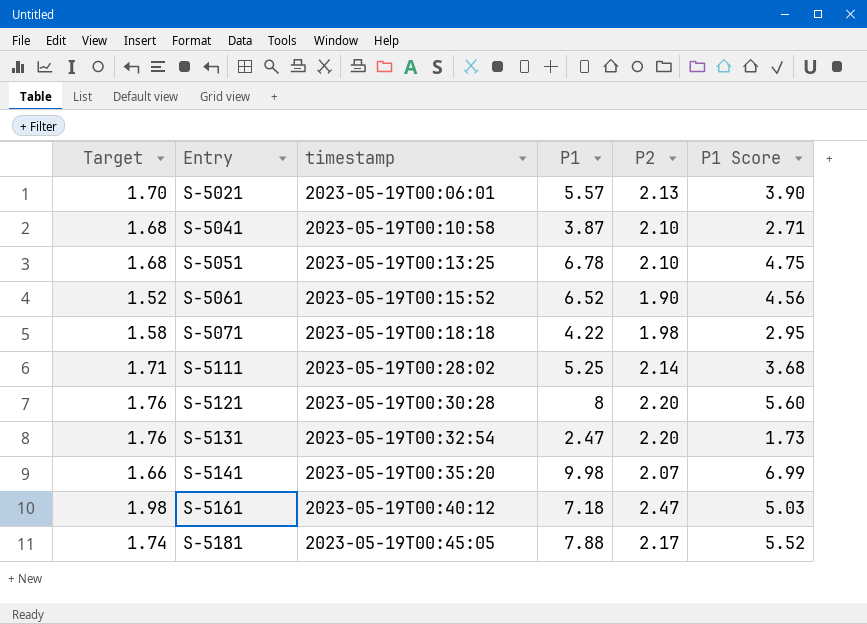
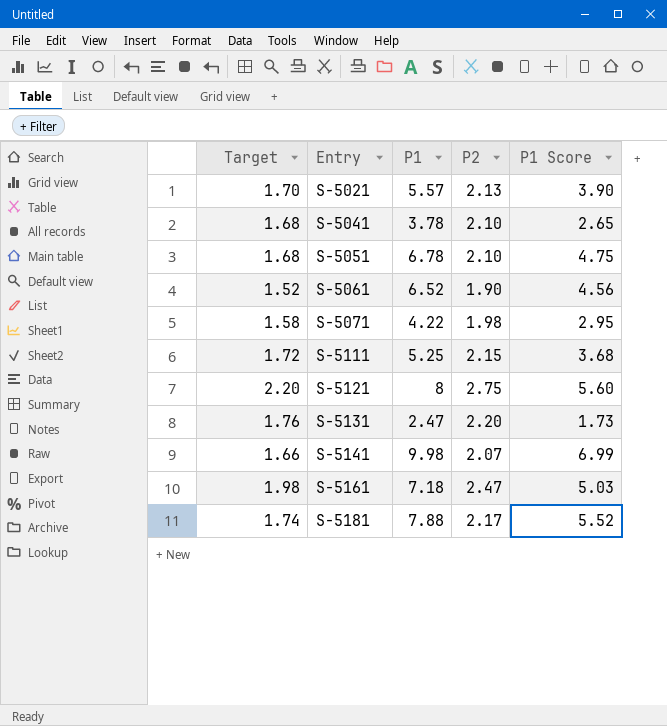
column timestamp | position: 3 -> none
S-5041 | P1: 3.87 -> 3.78
S-5041 | P1 Score: 2.71 -> 2.65
S-5111 | Target: 1.71 -> 1.72
S-5111 | P2: 2.14 -> 2.15
S-5121 | Target: 1.76 -> 2.20
S-5121 | P2: 2.20 -> 2.75

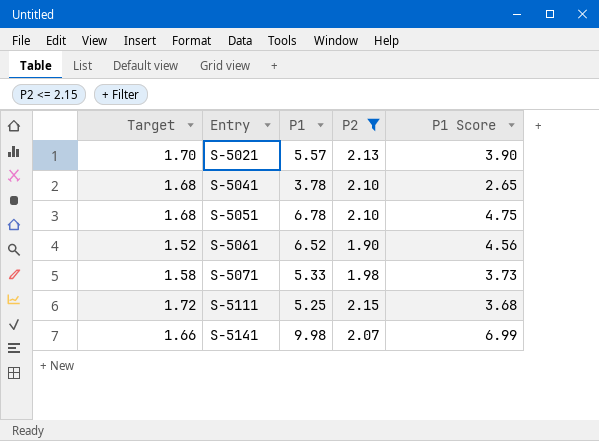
filter: none -> P2 <= 2.15
S-5071 | P1: 4.22 -> 5.33
S-5071 | P1 Score: 2.95 -> 3.73

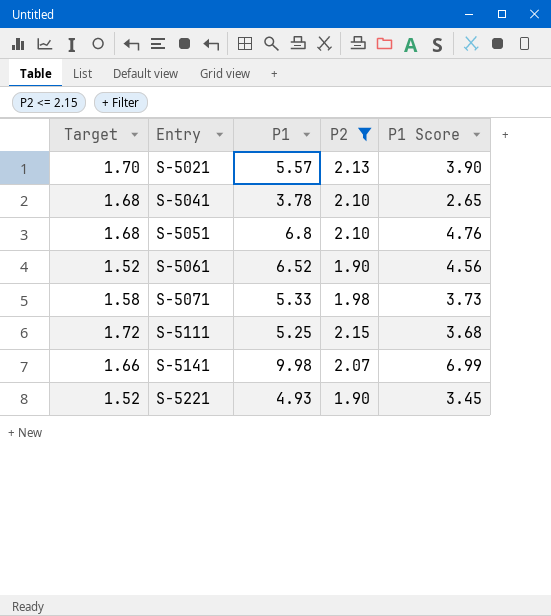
S-5051 | P1: 6.78 -> 6.8
S-5051 | P1 Score: 4.75 -> 4.76
row S-5221: none -> 1.52 | 4.93 | 1.90 | 3.45

